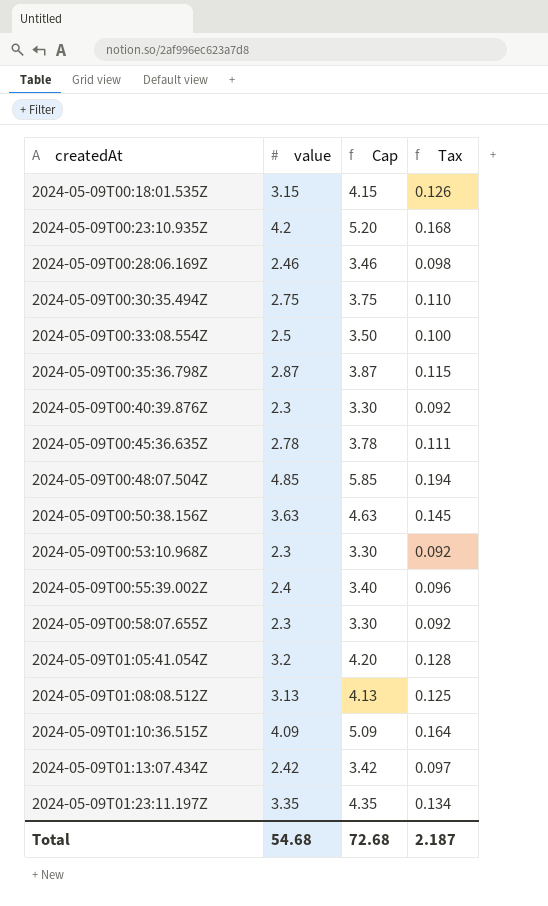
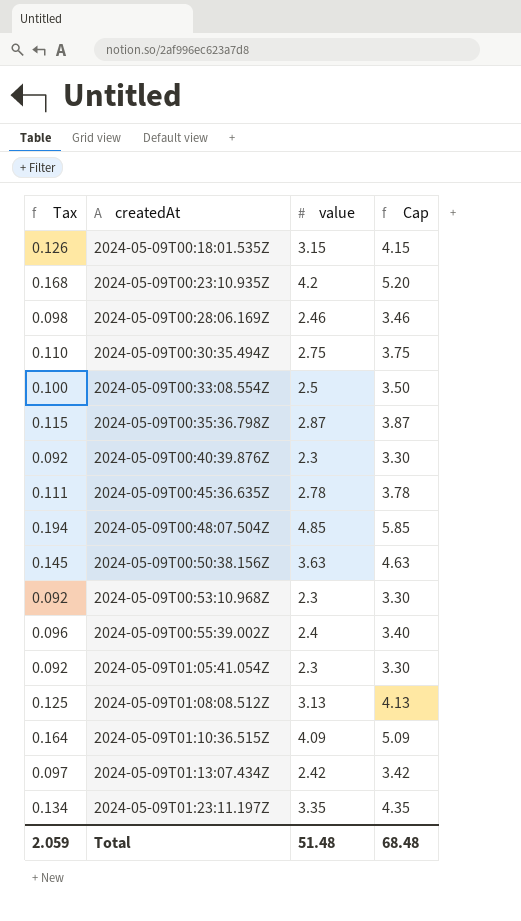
column Tax | position: 4 -> 1
row 2024-05-09T00:58:07.655Z: 2.3 | 3.30 | 0.092 -> none
2024-05-09T01:05:41.054Z | Tax: 0.128 -> 0.092
2024-05-09T01:05:41.054Z | value: 3.2 -> 2.3
2024-05-09T01:05:41.054Z | Cap: 4.20 -> 3.30
Total | Tax: 2.187 -> 2.059
Total | value: 54.68 -> 51.48
Total | Cap: 72.68 -> 68.48

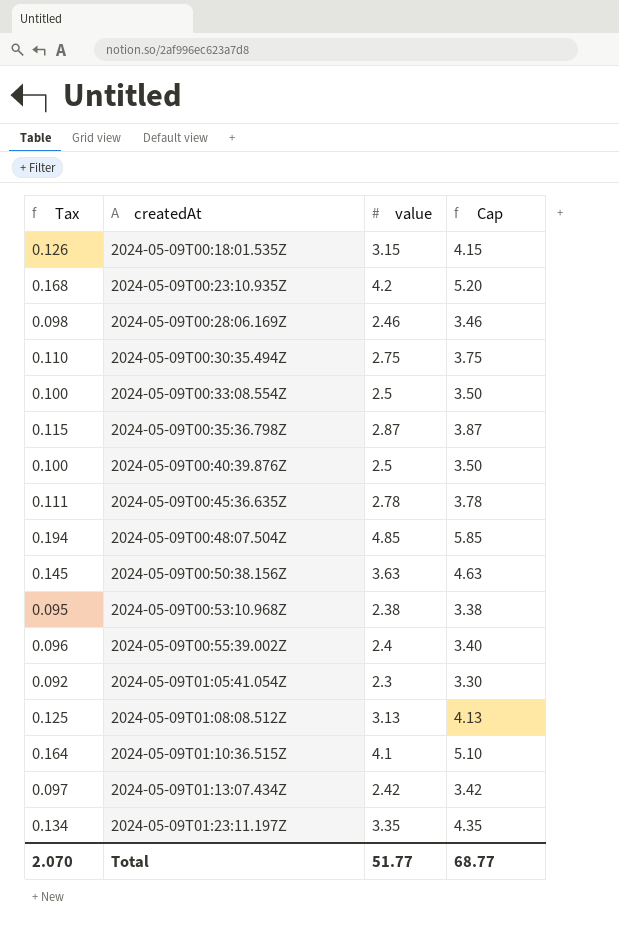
2024-05-09T00:40:39.876Z | Tax: 0.092 -> 0.100
2024-05-09T00:40:39.876Z | value: 2.3 -> 2.5
2024-05-09T00:40:39.876Z | Cap: 3.30 -> 3.50
2024-05-09T00:53:10.968Z | Tax: 0.092 -> 0.095
2024-05-09T00:53:10.968Z | value: 2.3 -> 2.38
2024-05-09T00:53:10.968Z | Cap: 3.30 -> 3.38
2024-05-09T01:10:36.515Z | value: 4.09 -> 4.1
2024-05-09T01:10:36.515Z | Cap: 5.09 -> 5.10
Total | Tax: 2.059 -> 2.070
Total | value: 51.48 -> 51.77
Total | Cap: 68.48 -> 68.77

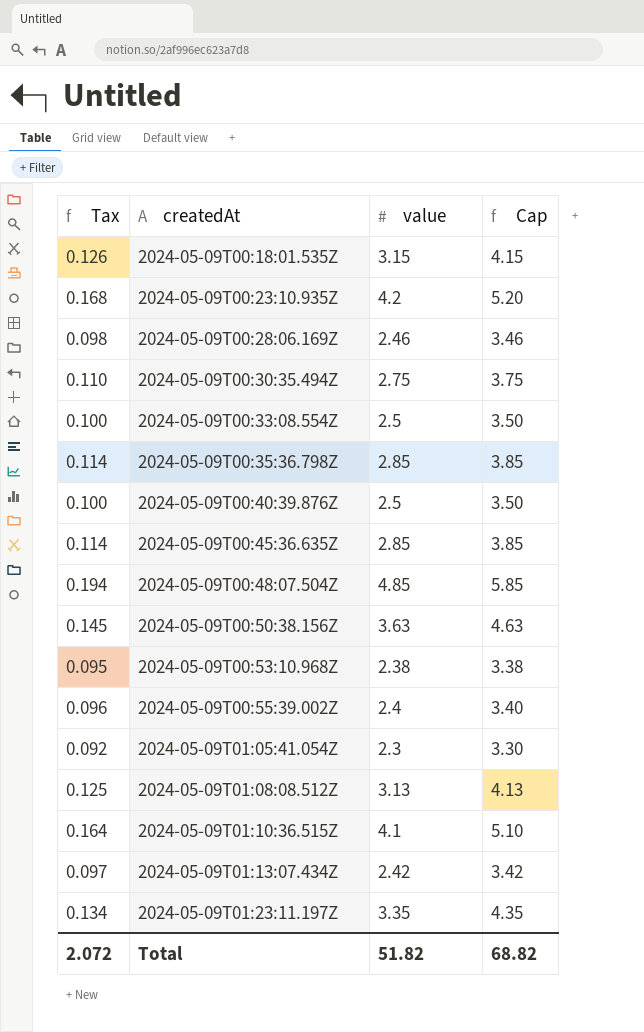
2024-05-09T00:35:36.798Z | Tax: 0.115 -> 0.114
2024-05-09T00:35:36.798Z | value: 2.87 -> 2.85
2024-05-09T00:35:36.798Z | Cap: 3.87 -> 3.85
2024-05-09T00:45:36.635Z | Tax: 0.111 -> 0.114
2024-05-09T00:45:36.635Z | value: 2.78 -> 2.85
2024-05-09T00:45:36.635Z | Cap: 3.78 -> 3.85
Total | Tax: 2.070 -> 2.072
Total | value: 51.77 -> 51.82
Total | Cap: 68.77 -> 68.82

